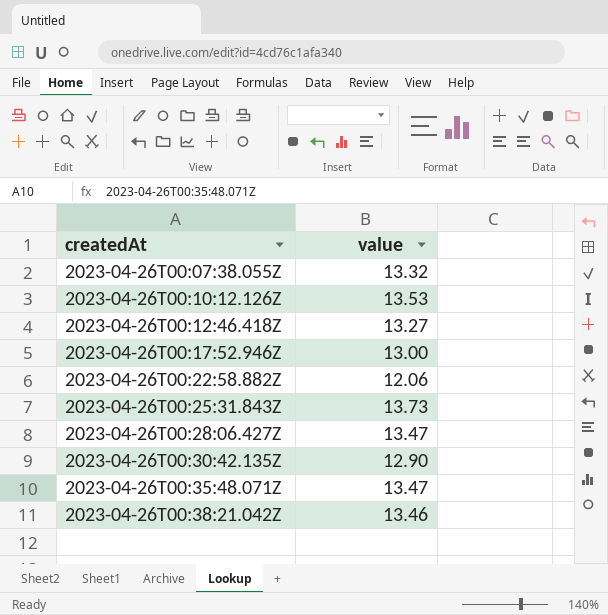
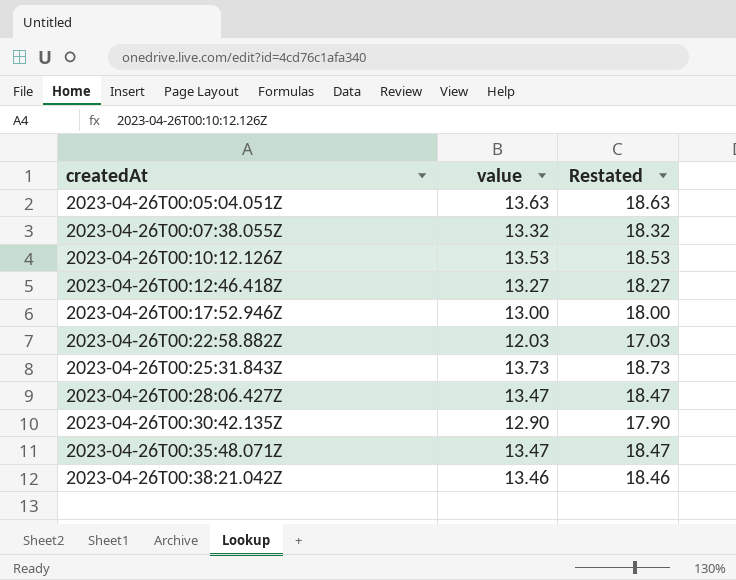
column Restated | formula: none -> [value] + 5
row 2023-04-26T00:05:04.051Z: none -> 13.63 | 18.63
2023-04-26T00:22:58.882Z | value: 12.06 -> 12.03

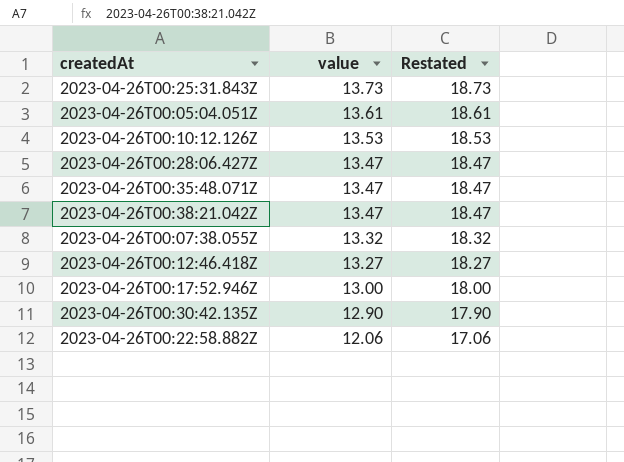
row order: createdAt ascending -> value descending
2023-04-26T00:05:04.051Z | value: 13.63 -> 13.61
2023-04-26T00:05:04.051Z | Restated: 18.63 -> 18.61
2023-04-26T00:38:21.042Z | value: 13.46 -> 13.47
2023-04-26T00:38:21.042Z | Restated: 18.46 -> 18.47
2023-04-26T00:22:58.882Z | value: 12.03 -> 12.06
2023-04-26T00:22:58.882Z | Restated: 17.03 -> 17.06

